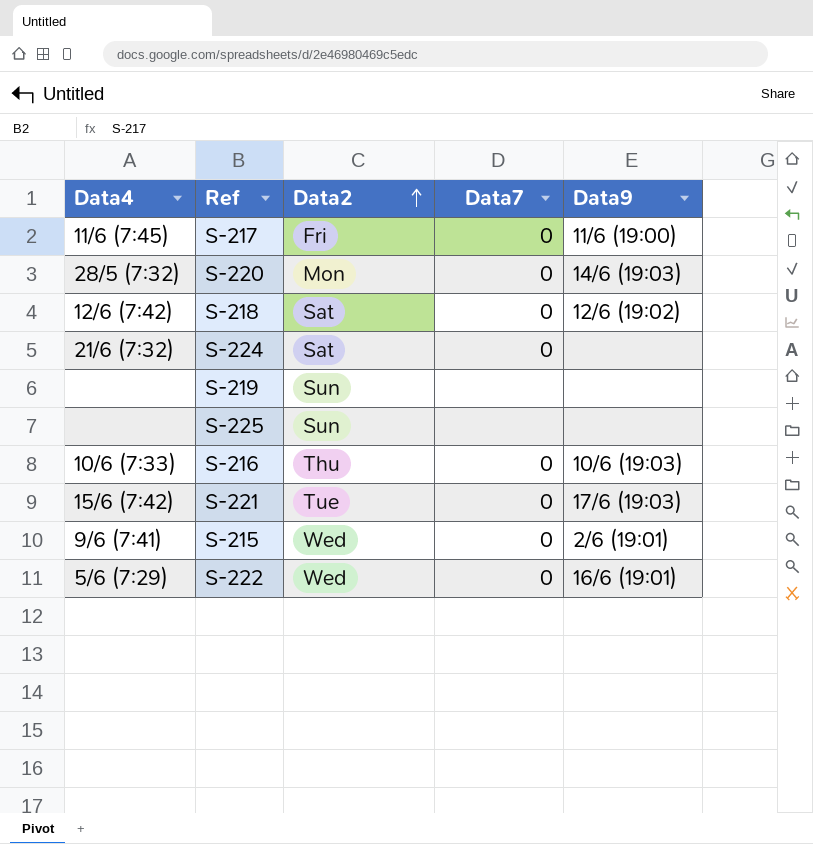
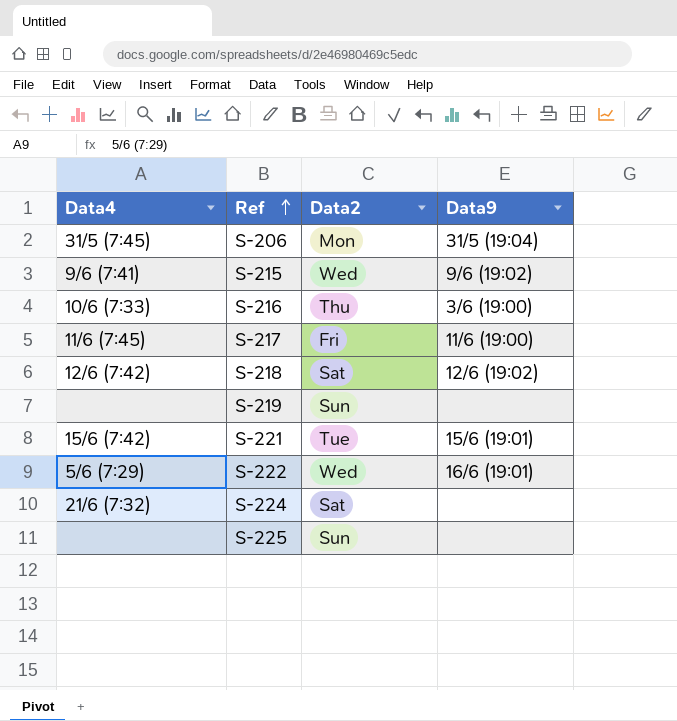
row order: Data2 ascending -> Ref ascending
column Data7 | position: 4 -> none
row S-220: 28/5 (7:32) | Mon | 0 | 14/6 (19:03) -> none
row S-206: none -> 31/5 (7:45) | Mon | 31/5 (19:04)
S-215 | Data9: 2/6 (19:01) -> 9/6 (19:02)
S-216 | Data9: 10/6 (19:03) -> 3/6 (19:00)
S-221 | Data9: 17/6 (19:03) -> 15/6 (19:01)

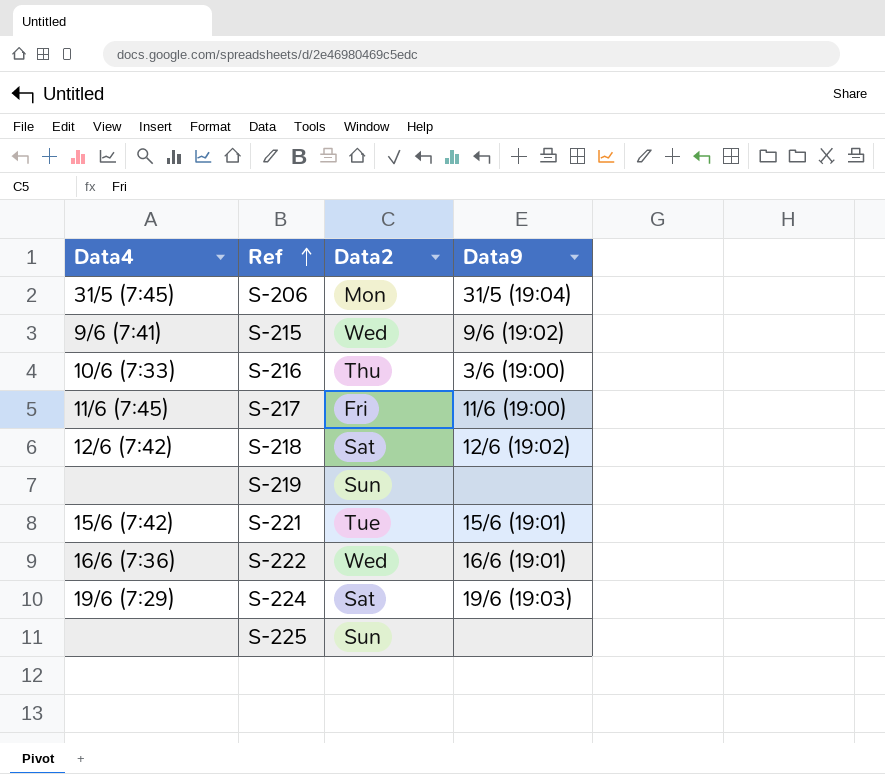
S-222 | Data4: 5/6 (7:29) -> 16/6 (7:36)
S-224 | Data4: 21/6 (7:32) -> 19/6 (7:29)
S-224 | Data9: none -> 19/6 (19:03)

